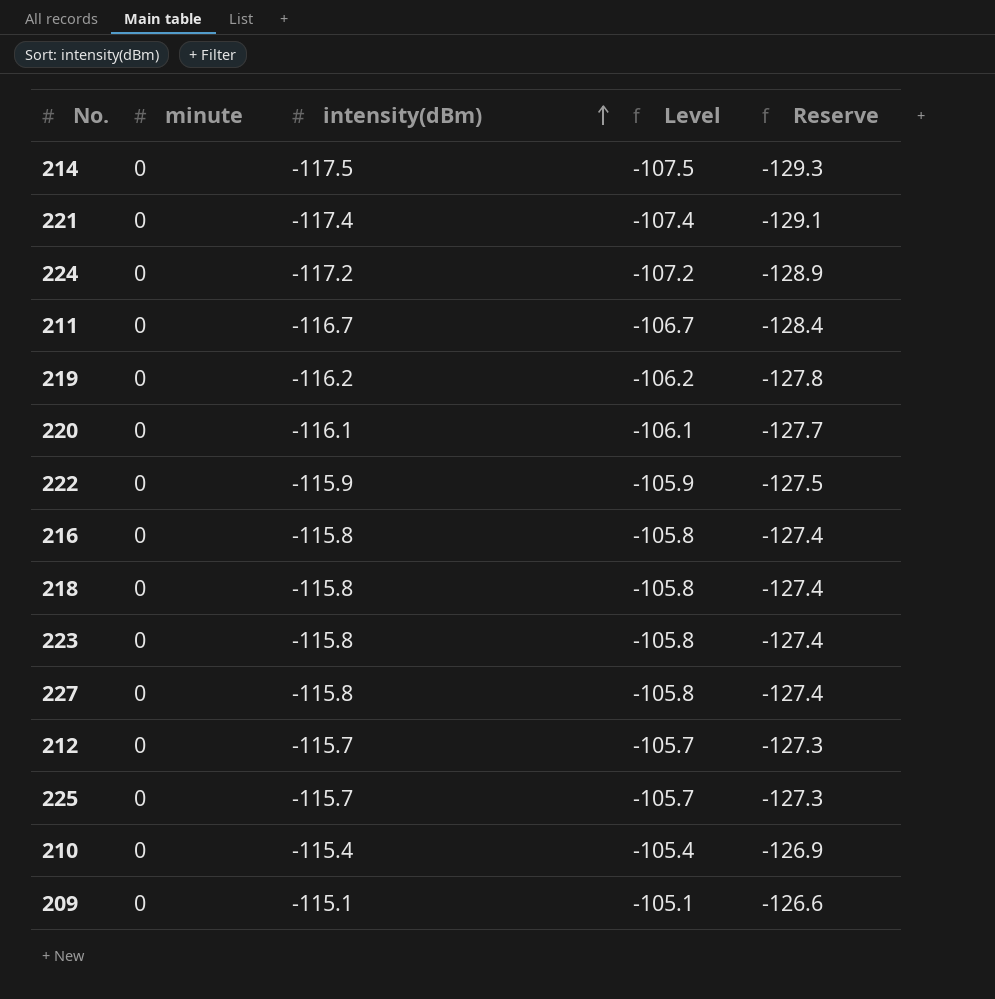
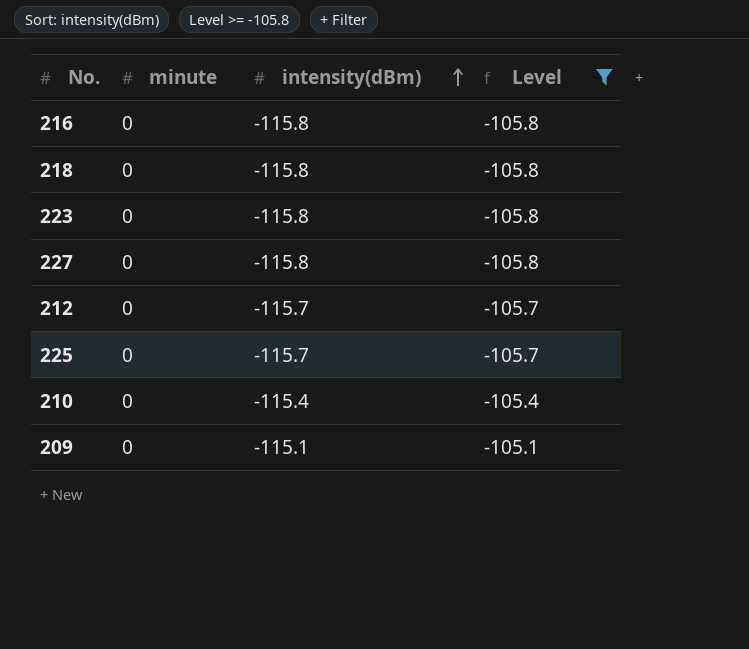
filter: none -> Level >= -105.8
column Reserve | formula: [intensity(dBm)] * 1.1 -> none

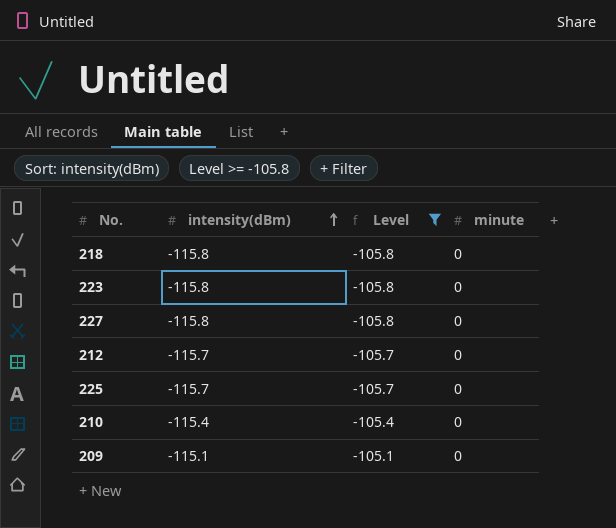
column minute | position: 2 -> 4
row 216: 0 | -115.8 | -105.8 -> none

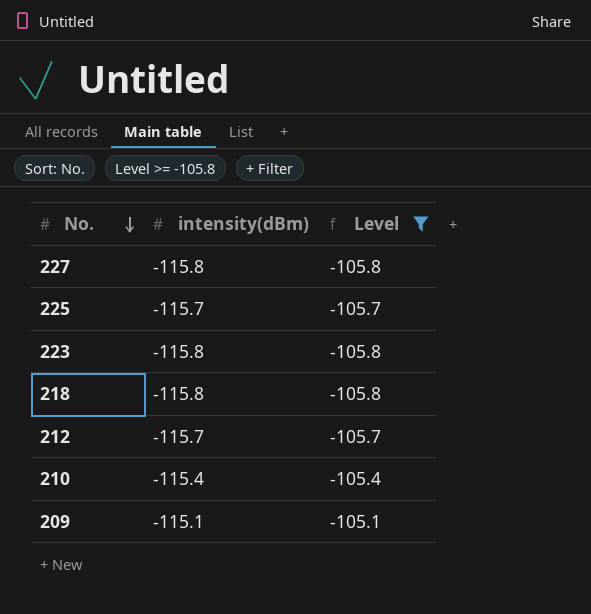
row order: intensity(dBm) ascending -> No. descending
column minute | position: 4 -> none

